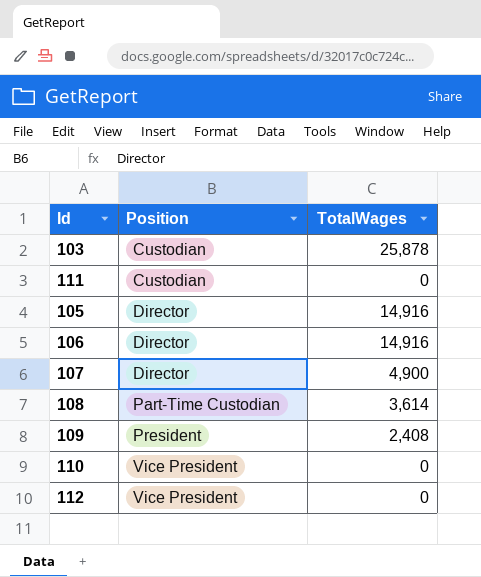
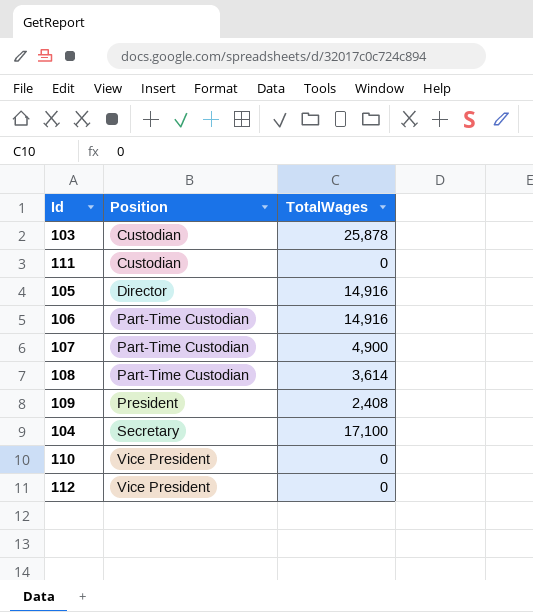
106 | Position: Director -> Part-Time Custodian
107 | Position: Director -> Part-Time Custodian
row 104: none -> Secretary | 17,100

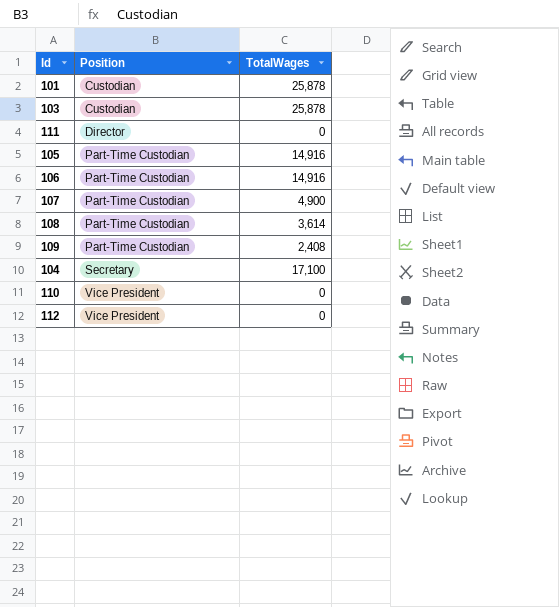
row 101: none -> Custodian | 25,878
111 | Position: Custodian -> Director
105 | Position: Director -> Part-Time Custodian
109 | Position: President -> Part-Time Custodian

